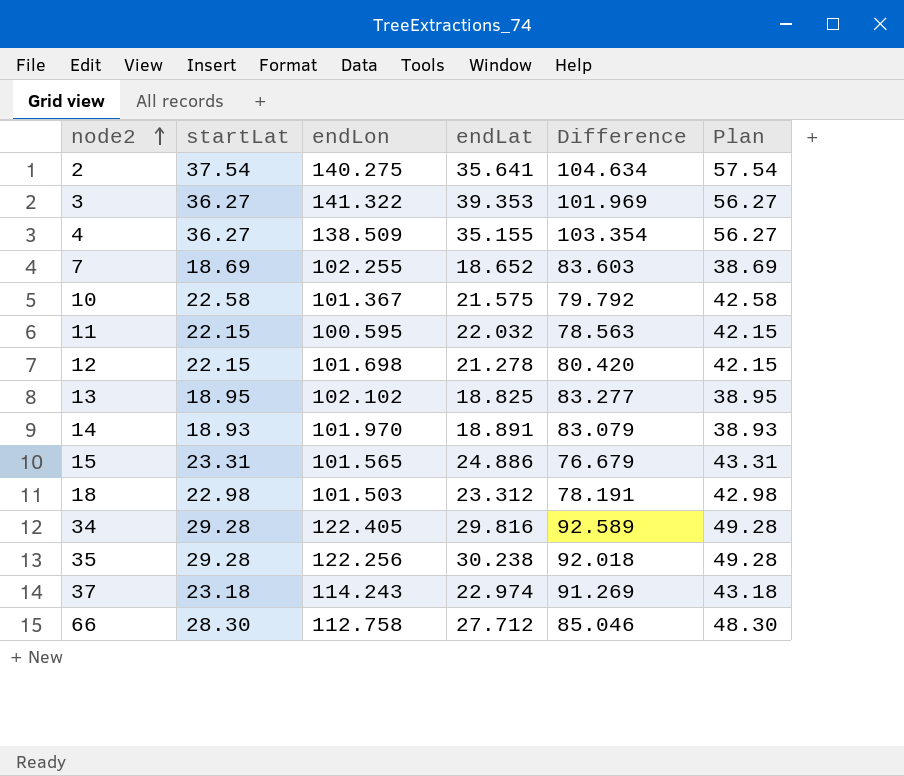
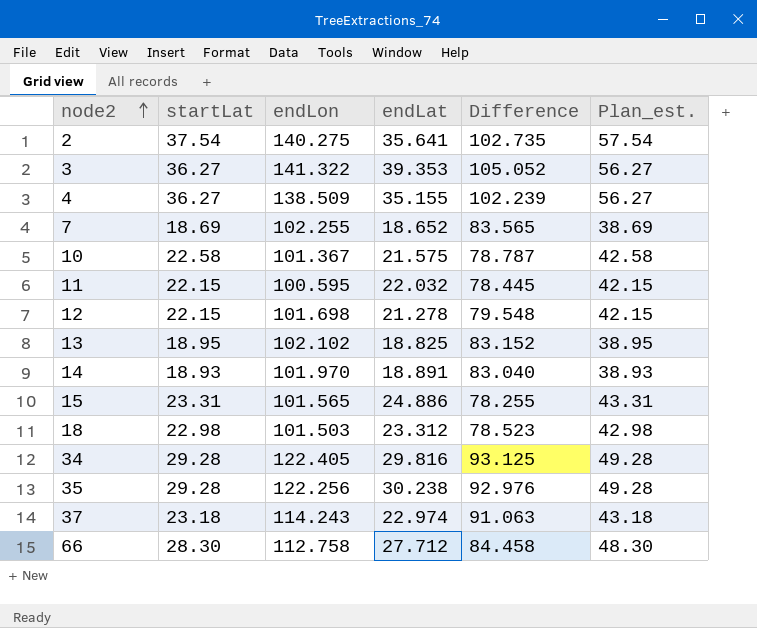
column Difference | formula: [endLon] - [endLat] -> [endLon] - [startLat]
column name: Plan -> Plan_est.

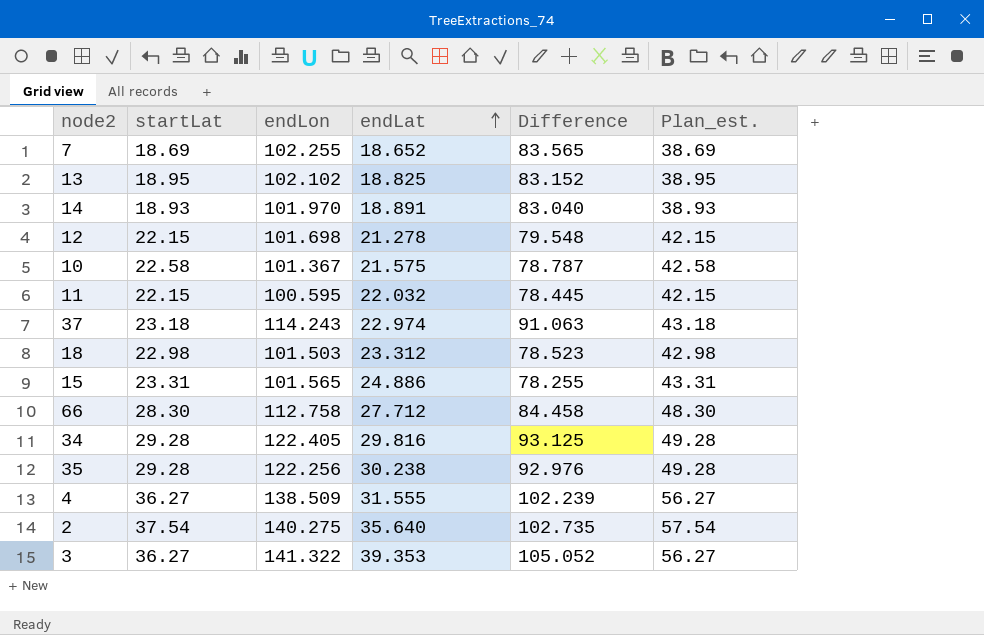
row order: node2 ascending -> endLat ascending
4 | endLat: 35.155 -> 31.555
2 | endLat: 35.641 -> 35.640

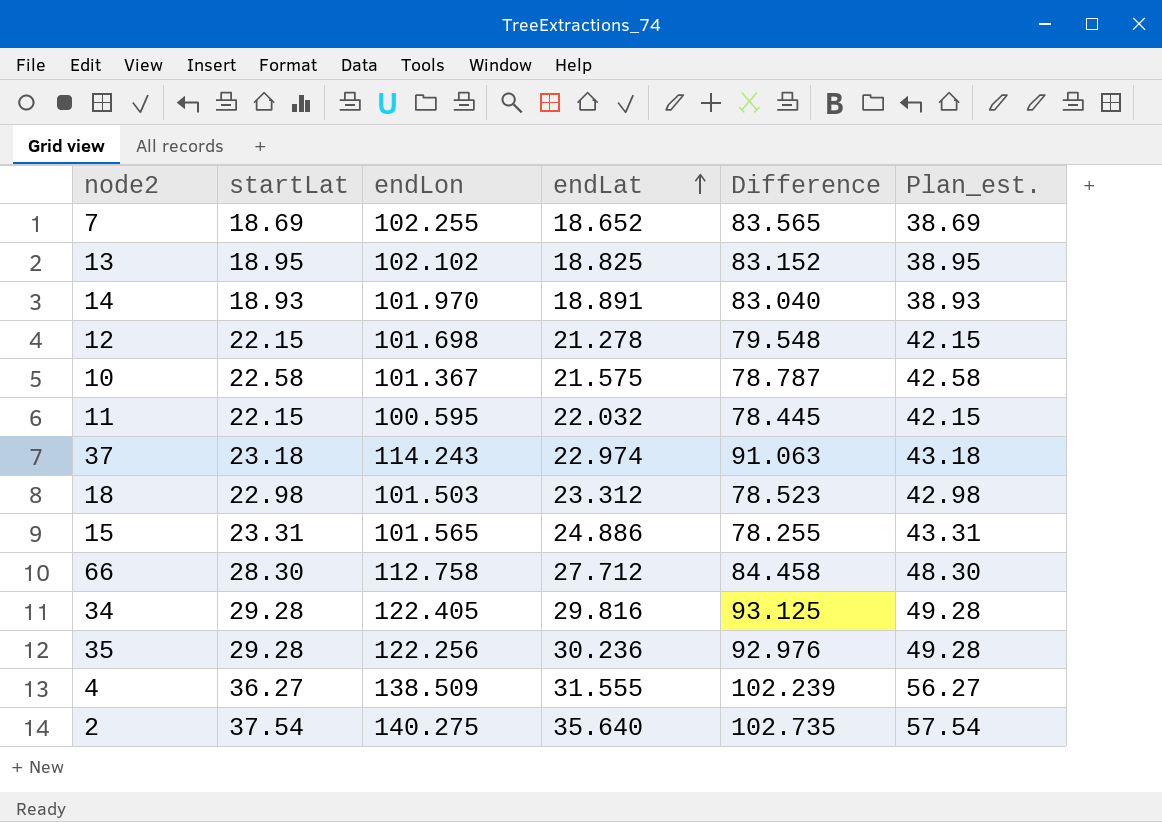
row 3: 36.27 | 141.322 | 39.353 | 105.052 | 56.27 -> none
35 | endLat: 30.238 -> 30.236

